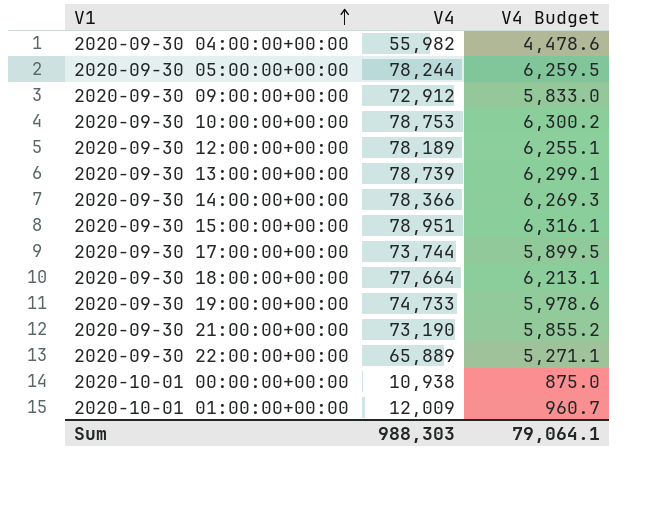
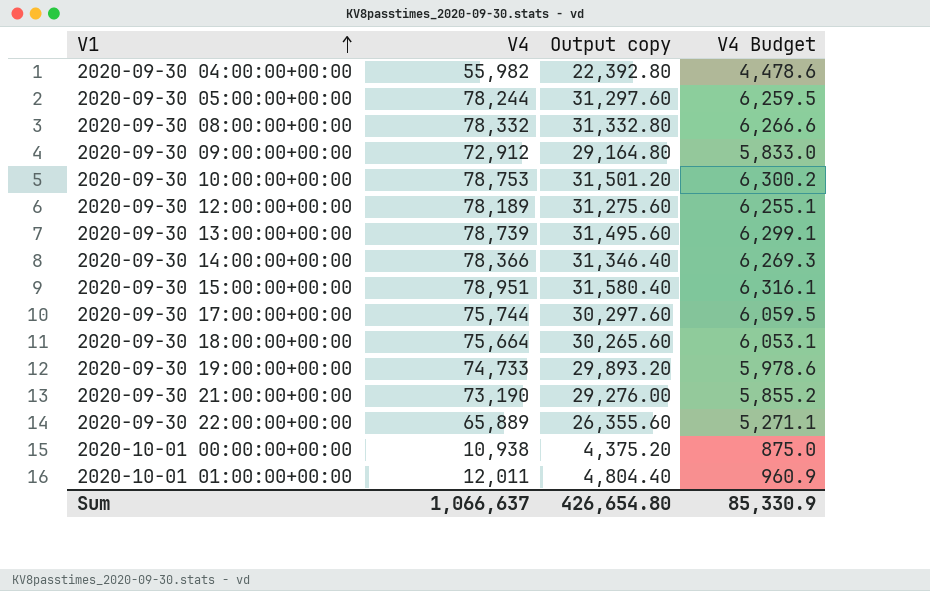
column Output copy | formula: none -> [V4] * 0.4
row 2020-09-30 08:00:00+00:00: none -> 78,332 | 31,332.80 | 6,266.6
2020-09-30 17:00:00+00:00 | V4: 73,744 -> 75,744
2020-09-30 17:00:00+00:00 | V4 Budget: 5,899.5 -> 6,059.5
2020-09-30 18:00:00+00:00 | V4: 77,664 -> 75,664
2020-09-30 18:00:00+00:00 | V4 Budget: 6,213.1 -> 6,053.1
2020-10-01 01:00:00+00:00 | V4: 12,009 -> 12,011
2020-10-01 01:00:00+00:00 | V4 Budget: 960.7 -> 960.9
Sum | V4: 988,303 -> 1,066,637
Sum | V4 Budget: 79,064.1 -> 85,330.9

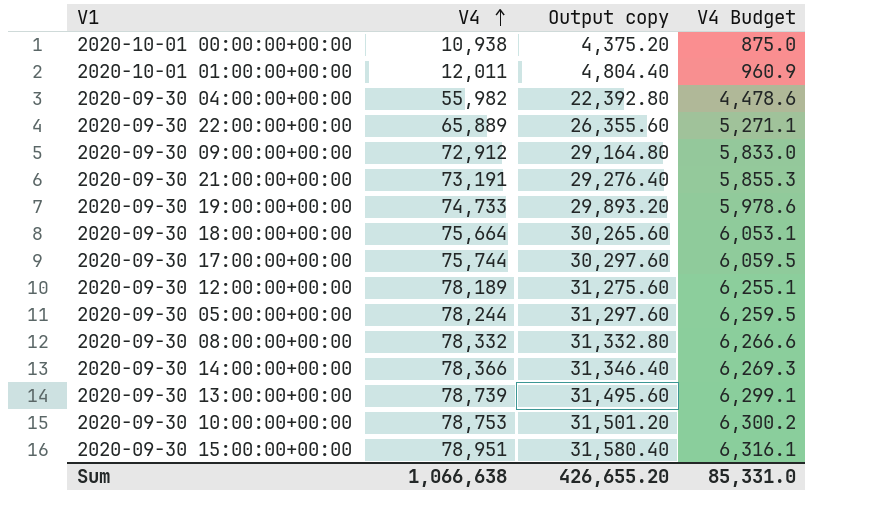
row order: V1 ascending -> V4 ascending
2020-09-30 21:00:00+00:00 | V4: 73,190 -> 73,191
2020-09-30 21:00:00+00:00 | Output copy: 29,276.00 -> 29,276.40
2020-09-30 21:00:00+00:00 | V4 Budget: 5,855.2 -> 5,855.3
Sum | V4: 1,066,637 -> 1,066,638
Sum | Output copy: 426,654.80 -> 426,655.20
Sum | V4 Budget: 85,330.9 -> 85,331.0

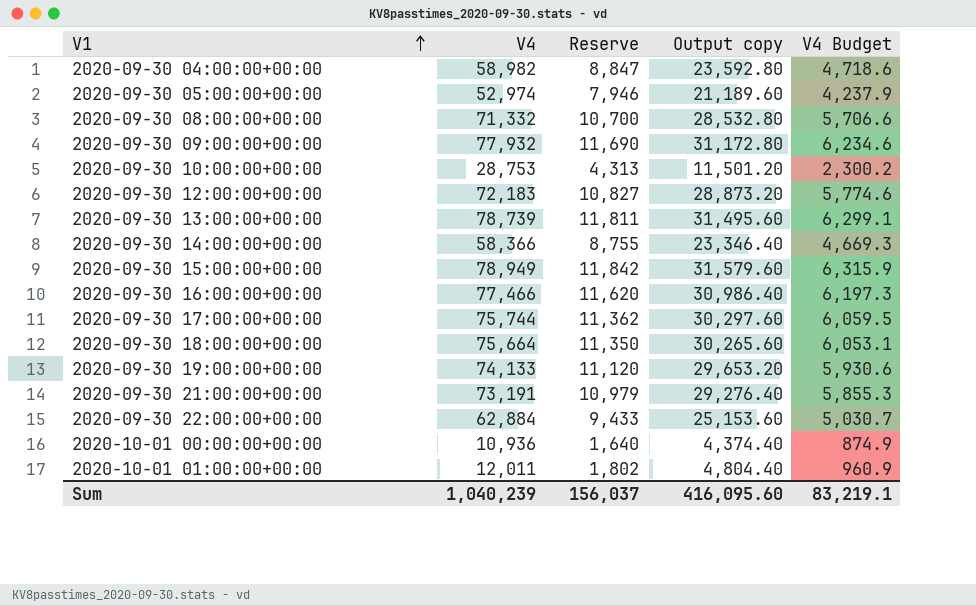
row order: V4 ascending -> V1 ascending
column Reserve | formula: none -> [V4] * 0.15
2020-09-30 04:00:00+00:00 | V4: 55,982 -> 58,982
2020-09-30 04:00:00+00:00 | Output copy: 22,392.80 -> 23,592.80
2020-09-30 04:00:00+00:00 | V4 Budget: 4,478.6 -> 4,718.6
2020-09-30 05:00:00+00:00 | V4: 78,244 -> 52,974
2020-09-30 05:00:00+00:00 | Output copy: 31,297.60 -> 21,189.60
2020-09-30 05:00:00+00:00 | V4 Budget: 6,259.5 -> 4,237.9
2020-09-30 08:00:00+00:00 | V4: 78,332 -> 71,332
2020-09-30 08:00:00+00:00 | Output copy: 31,332.80 -> 28,532.80
2020-09-30 08:00:00+00:00 | V4 Budget: 6,266.6 -> 5,706.6
2020-09-30 09:00:00+00:00 | V4: 72,912 -> 77,932
2020-09-30 09:00:00+00:00 | Output copy: 29,164.80 -> 31,172.80
2020-09-30 09:00:00+00:00 | V4 Budget: 5,833.0 -> 6,234.6
2020-09-30 10:00:00+00:00 | V4: 78,753 -> 28,753
2020-09-30 10:00:00+00:00 | Output copy: 31,501.20 -> 11,501.20
2020-09-30 10:00:00+00:00 | V4 Budget: 6,300.2 -> 2,300.2
2020-09-30 12:00:00+00:00 | V4: 78,189 -> 72,183
2020-09-30 12:00:00+00:00 | Output copy: 31,275.60 -> 28,873.20
2020-09-30 12:00:00+00:00 | V4 Budget: 6,255.1 -> 5,774.6
2020-09-30 14:00:00+00:00 | V4: 78,366 -> 58,366
2020-09-30 14:00:00+00:00 | Output copy: 31,346.40 -> 23,346.40
2020-09-30 14:00:00+00:00 | V4 Budget: 6,269.3 -> 4,669.3
2020-09-30 15:00:00+00:00 | V4: 78,951 -> 78,949
2020-09-30 15:00:00+00:00 | Output copy: 31,580.40 -> 31,579.60
2020-09-30 15:00:00+00:00 | V4 Budget: 6,316.1 -> 6,315.9
row 2020-09-30 16:00:00+00:00: none -> 77,466 | 11,620 | 30,986.40 | 6,197.3
2020-09-30 19:00:00+00:00 | V4: 74,733 -> 74,133
2020-09-30 19:00:00+00:00 | Output copy: 29,893.20 -> 29,653.20
2020-09-30 19:00:00+00:00 | V4 Budget: 5,978.6 -> 5,930.6
2020-09-30 22:00:00+00:00 | V4: 65,889 -> 62,884
2020-09-30 22:00:00+00:00 | Output copy: 26,355.60 -> 25,153.60
2020-09-30 22:00:00+00:00 | V4 Budget: 5,271.1 -> 5,030.7
2020-10-01 00:00:00+00:00 | V4: 10,938 -> 10,936
2020-10-01 00:00:00+00:00 | Output copy: 4,375.20 -> 4,374.40
2020-10-01 00:00:00+00:00 | V4 Budget: 875.0 -> 874.9
Sum | V4: 1,066,638 -> 1,040,239
Sum | Output copy: 426,655.20 -> 416,095.60
Sum | V4 Budget: 85,331.0 -> 83,219.1

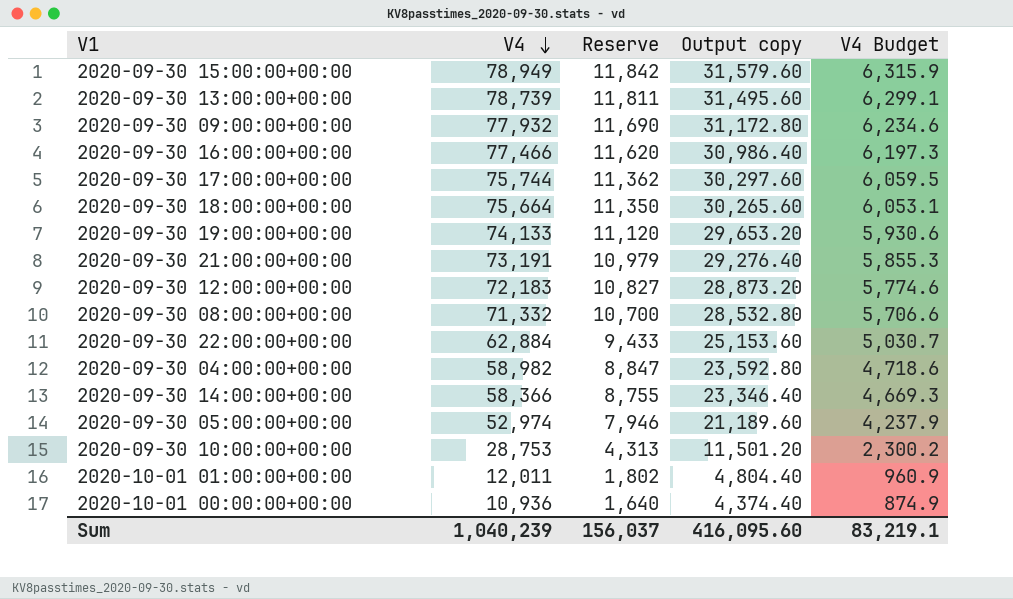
row order: V1 ascending -> V4 descending

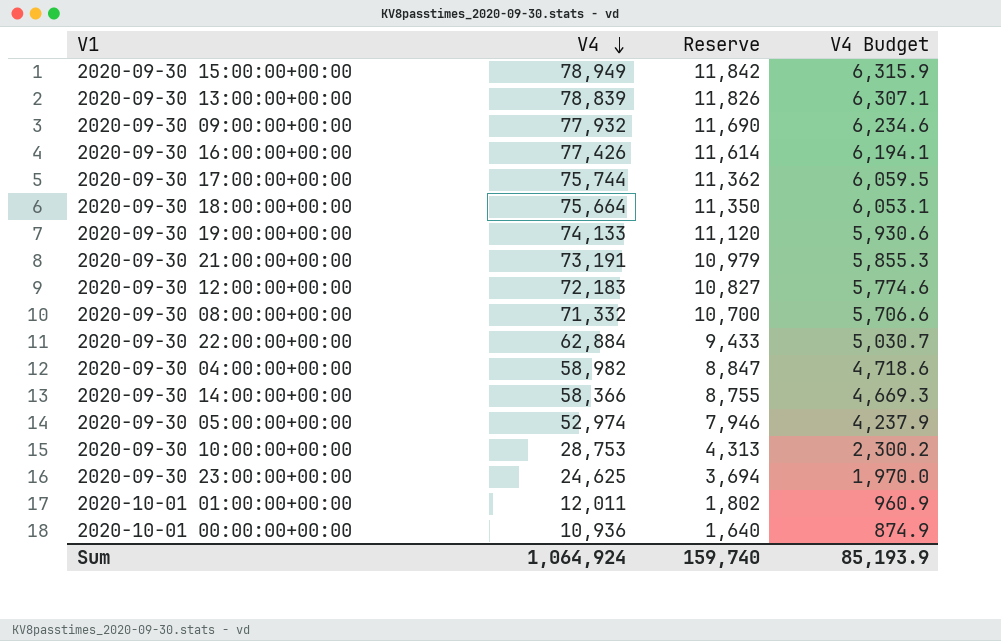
column Output copy | formula: [V4] * 0.4 -> none
2020-09-30 13:00:00+00:00 | V4: 78,739 -> 78,839
2020-09-30 13:00:00+00:00 | Reserve: 11,811 -> 11,826
2020-09-30 13:00:00+00:00 | V4 Budget: 6,299.1 -> 6,307.1
2020-09-30 16:00:00+00:00 | V4: 77,466 -> 77,426
2020-09-30 16:00:00+00:00 | Reserve: 11,620 -> 11,614
2020-09-30 16:00:00+00:00 | V4 Budget: 6,197.3 -> 6,194.1
row 2020-09-30 23:00:00+00:00: none -> 24,625 | 3,694 | 1,970.0
Sum | V4: 1,040,239 -> 1,064,924
Sum | Reserve: 156,037 -> 159,740
Sum | V4 Budget: 83,219.1 -> 85,193.9

